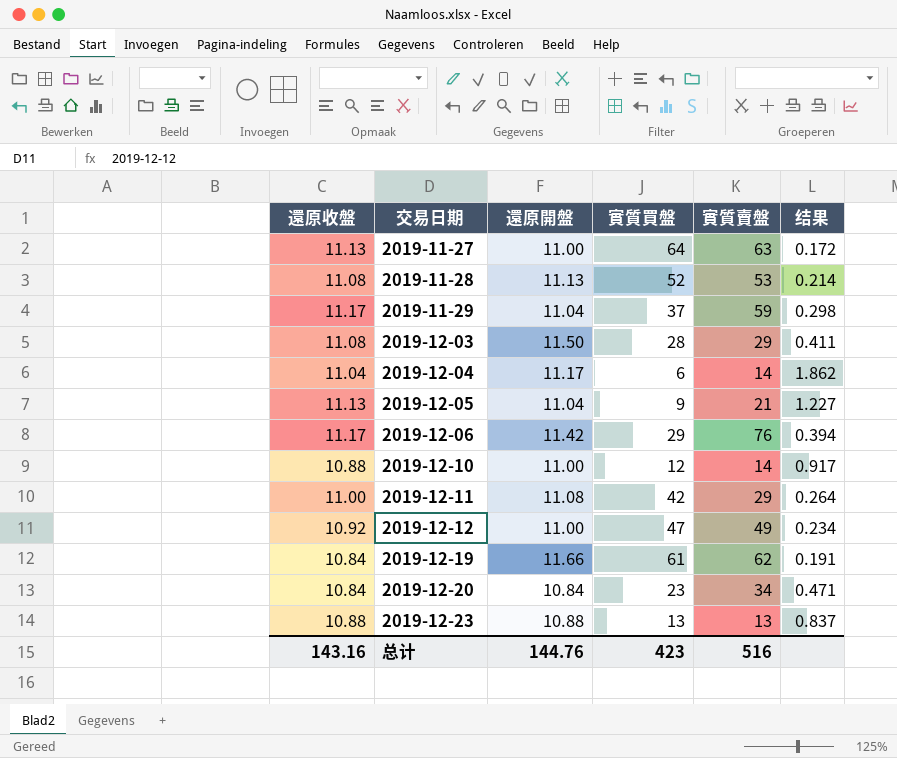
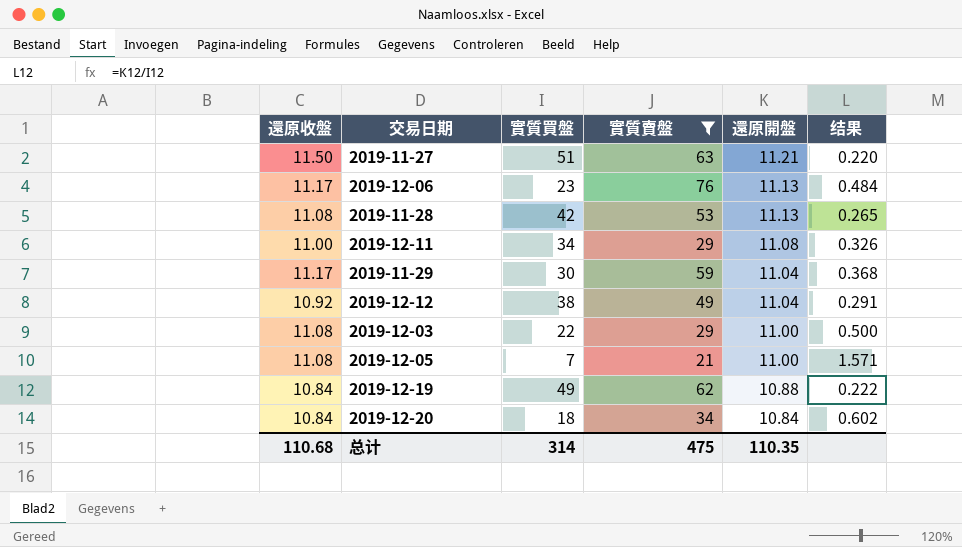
filter: none -> 實質賣盤 >= 21
row order: 交易日期 ascending -> 還原開盤 descending
column 還原開盤 | position: 3 -> 5
2019-11-27 | 還原收盤: 11.13 -> 11.50
2019-11-27 | 實質買盤: 64 -> 51
2019-11-27 | 還原開盤: 11.00 -> 11.21
2019-11-27 | 结果: 0.172 -> 0.220
2019-12-06 | 實質買盤: 29 -> 23
2019-12-06 | 還原開盤: 11.42 -> 11.13
2019-12-06 | 结果: 0.394 -> 0.484
2019-11-28 | 實質買盤: 52 -> 42
2019-11-28 | 结果: 0.214 -> 0.265
2019-12-11 | 實質買盤: 42 -> 34
2019-12-11 | 结果: 0.264 -> 0.326
2019-11-29 | 實質買盤: 37 -> 30
2019-11-29 | 结果: 0.298 -> 0.368
2019-12-12 | 實質買盤: 47 -> 38
2019-12-12 | 還原開盤: 11.00 -> 11.04
2019-12-12 | 结果: 0.234 -> 0.291
2019-12-03 | 實質買盤: 28 -> 22
2019-12-03 | 還原開盤: 11.50 -> 11.00
2019-12-03 | 结果: 0.411 -> 0.500
2019-12-05 | 還原收盤: 11.13 -> 11.08
2019-12-05 | 實質買盤: 9 -> 7
2019-12-05 | 還原開盤: 11.04 -> 11.00
2019-12-05 | 结果: 1.227 -> 1.571
2019-12-19 | 實質買盤: 61 -> 49
2019-12-19 | 還原開盤: 11.66 -> 10.88
2019-12-19 | 结果: 0.191 -> 0.222
2019-12-20 | 實質買盤: 23 -> 18
2019-12-20 | 结果: 0.471 -> 0.602
总计 | 還原收盤: 143.16 -> 110.68
总计 | 實質買盤: 423 -> 314
总计 | 實質賣盤: 516 -> 475
总计 | 還原開盤: 144.76 -> 110.35

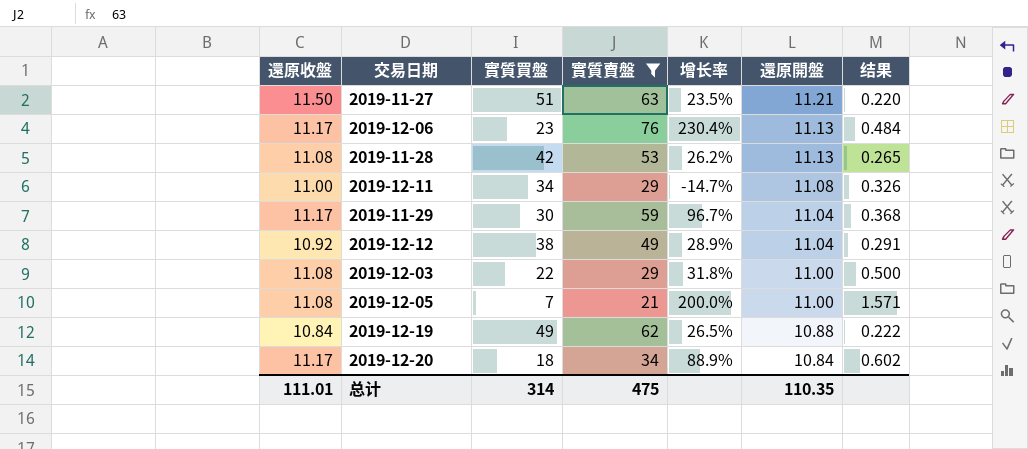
column 增长率 | formula: none -> ([實質賣盤] - [實質買盤]) / [實質買盤]
2019-12-20 | 還原收盤: 10.84 -> 11.17
总计 | 還原收盤: 110.68 -> 111.01

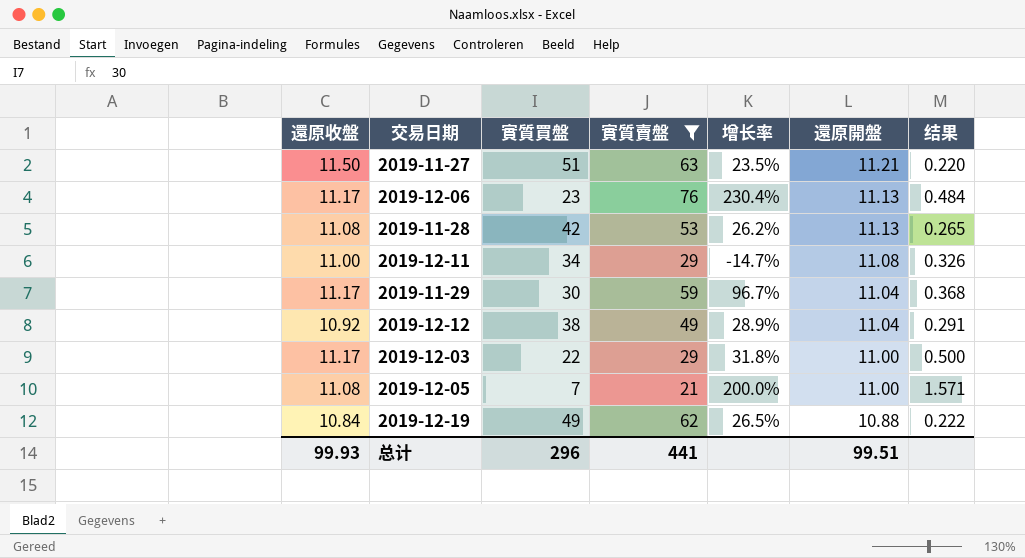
row 2019-12-20: 11.17 | 18 | 34 | 88.9% | 10.84 | 0.602 -> none
2019-12-03 | 還原收盤: 11.08 -> 11.17
总计 | 還原收盤: 111.01 -> 99.93
总计 | 實質買盤: 314 -> 296
总计 | 實質賣盤: 475 -> 441
总计 | 還原開盤: 110.35 -> 99.51

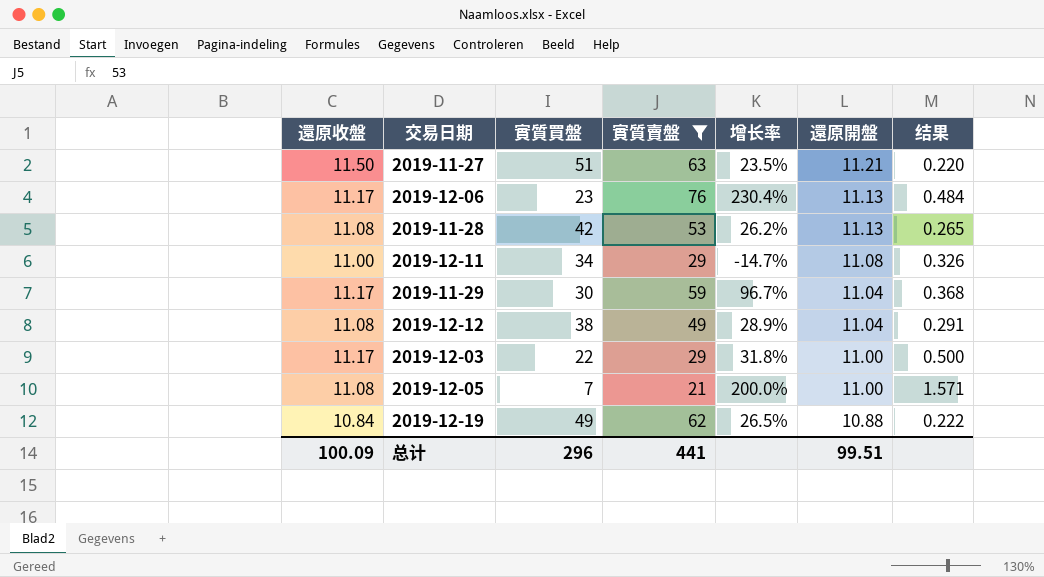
2019-12-12 | 還原收盤: 10.92 -> 11.08
总计 | 還原收盤: 99.93 -> 100.09

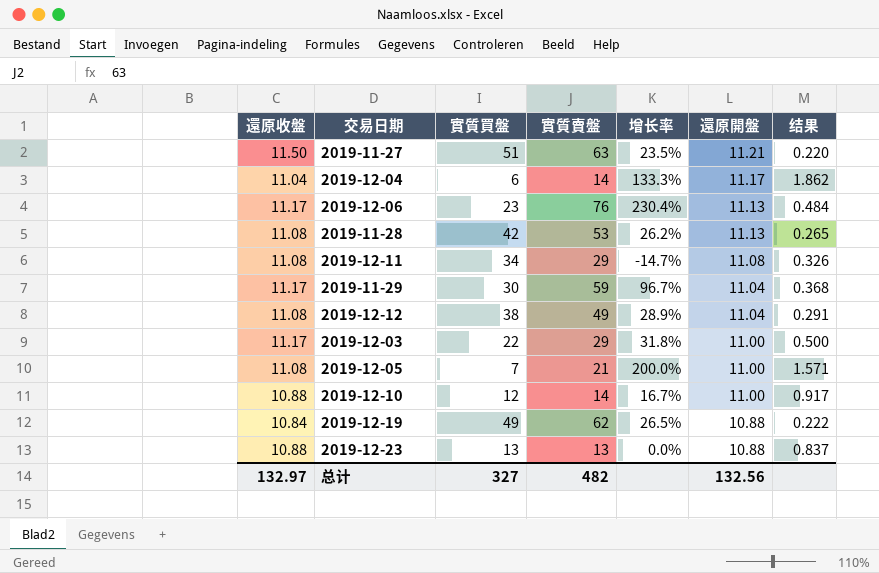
filter: 實質賣盤 >= 21 -> none
2019-12-11 | 還原收盤: 11.00 -> 11.08
总计 | 還原收盤: 100.09 -> 132.97
总计 | 實質買盤: 296 -> 327
总计 | 實質賣盤: 441 -> 482
总计 | 還原開盤: 99.51 -> 132.56

